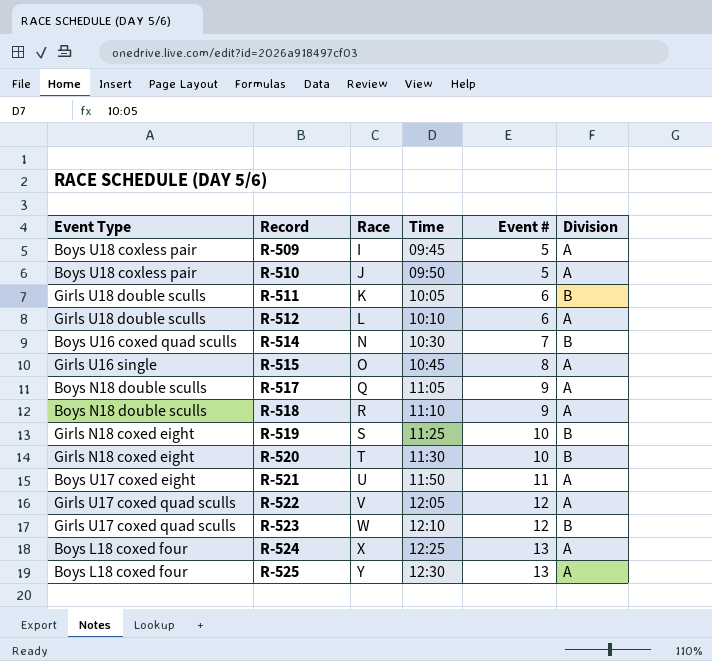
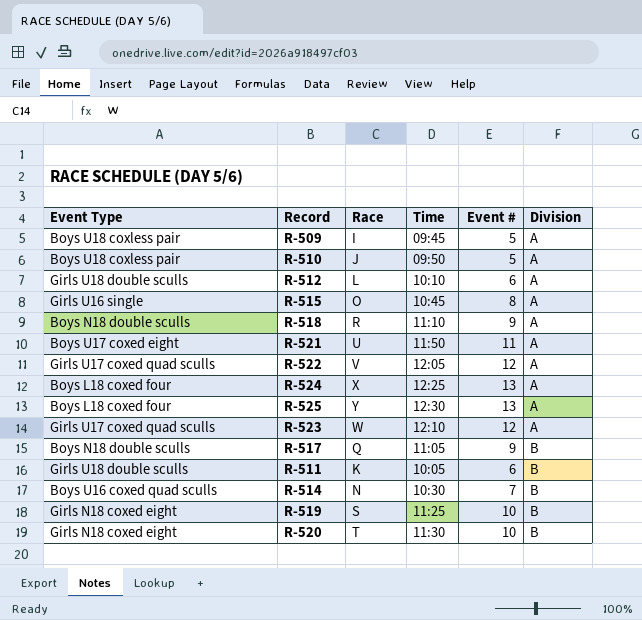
row order: Record ascending -> Division ascending
R-523 | Division: B -> A
R-517 | Division: A -> B

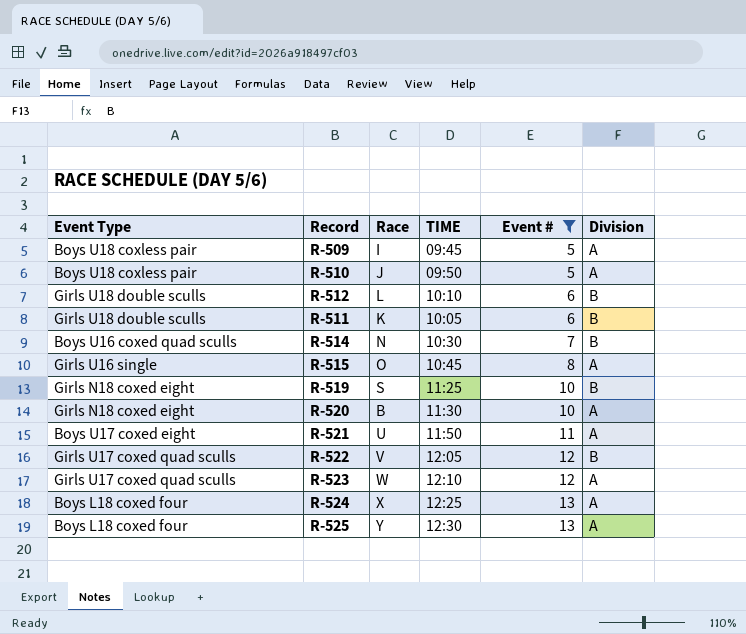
filter: none -> Event # != 9
row order: Division ascending -> Event # ascending
column name: Time -> TIME
R-512 | Division: A -> B
R-520 | Race: T -> B
R-520 | Division: B -> A
R-522 | Division: A -> B

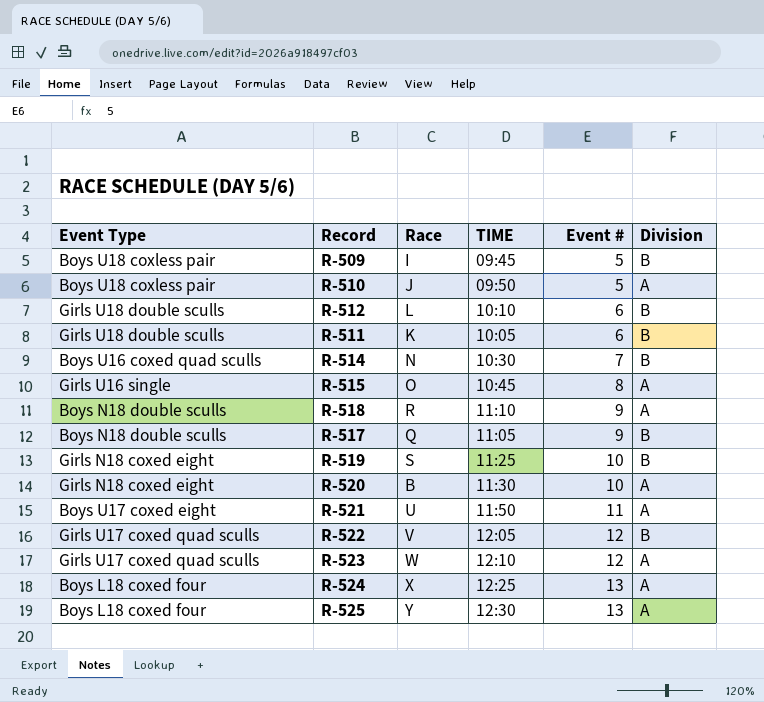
filter: Event # != 9 -> none
R-509 | Division: A -> B

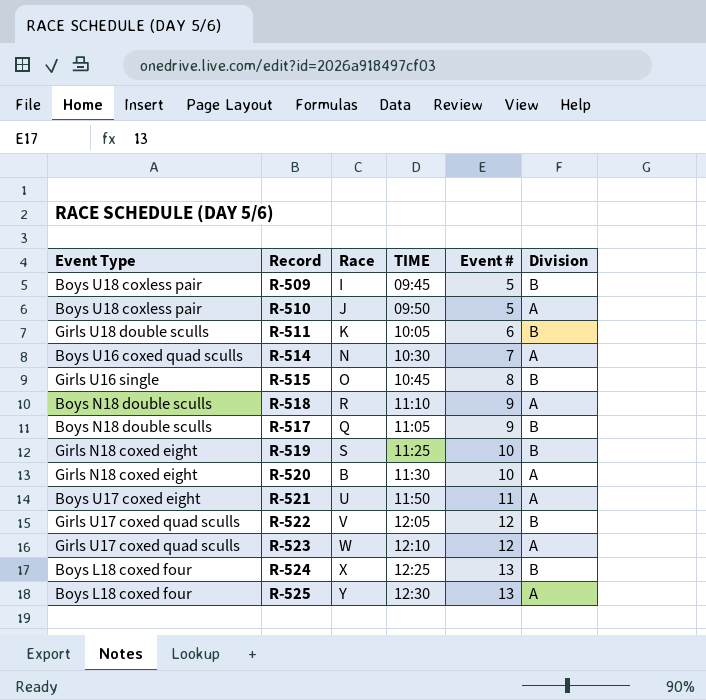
row R-512: Girls U18 double sculls | L | 10:10 | 6 | B -> none
R-514 | Division: B -> A
R-515 | Division: A -> B
R-524 | Division: A -> B

